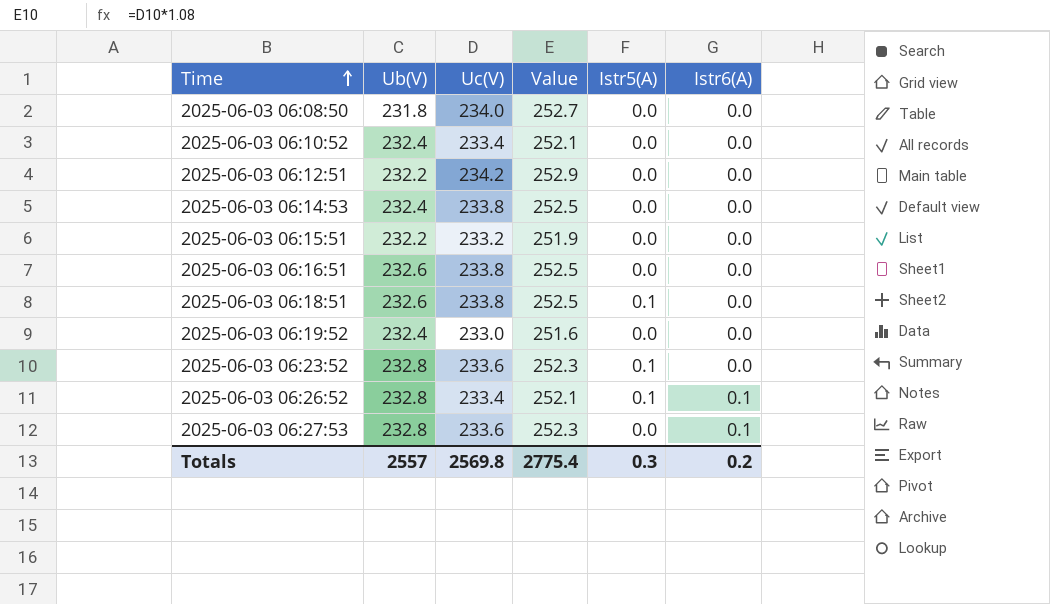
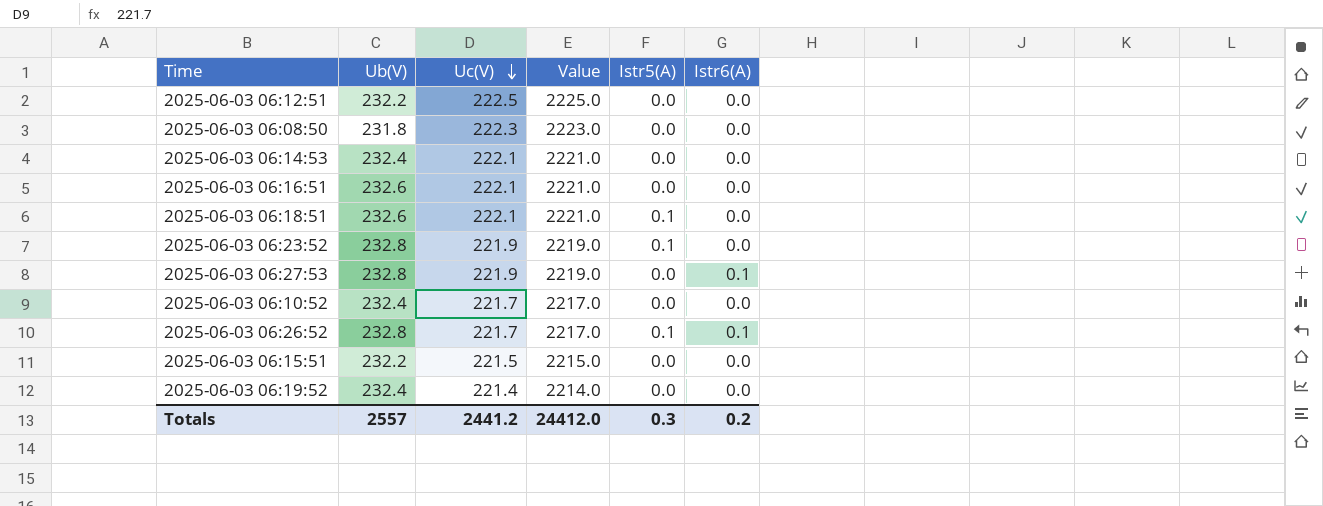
row order: Time ascending -> Uc(V) descending
column Value | formula: [Uc(V)] * 1.08 -> [Uc(V)] * 10
2025-06-03 06:12:51 | Uc(V): 234.2 -> 222.5
2025-06-03 06:08:50 | Uc(V): 234.0 -> 222.3
2025-06-03 06:14:53 | Uc(V): 233.8 -> 222.1
2025-06-03 06:16:51 | Uc(V): 233.8 -> 222.1
2025-06-03 06:18:51 | Uc(V): 233.8 -> 222.1
2025-06-03 06:23:52 | Uc(V): 233.6 -> 221.9
2025-06-03 06:27:53 | Uc(V): 233.6 -> 221.9
2025-06-03 06:10:52 | Uc(V): 233.4 -> 221.7
2025-06-03 06:26:52 | Uc(V): 233.4 -> 221.7
2025-06-03 06:15:51 | Uc(V): 233.2 -> 221.5
2025-06-03 06:19:52 | Uc(V): 233.0 -> 221.4
Totals | Uc(V): 2569.8 -> 2441.2
Totals | Value: 2775.4 -> 24412.0

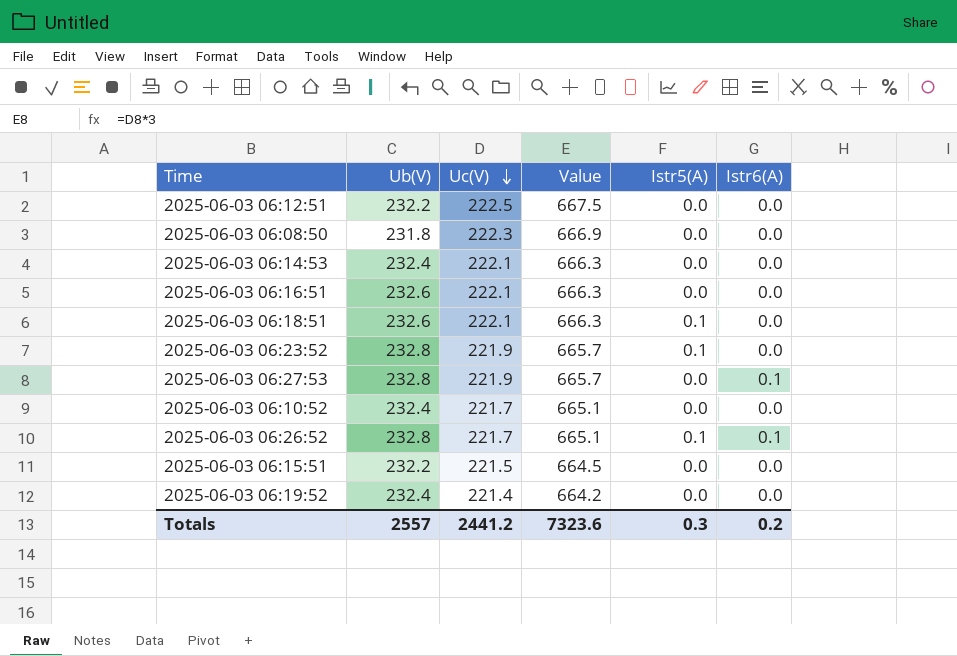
column Value | formula: [Uc(V)] * 10 -> [Uc(V)] * 3
Totals | Value: 24412.0 -> 7323.6

